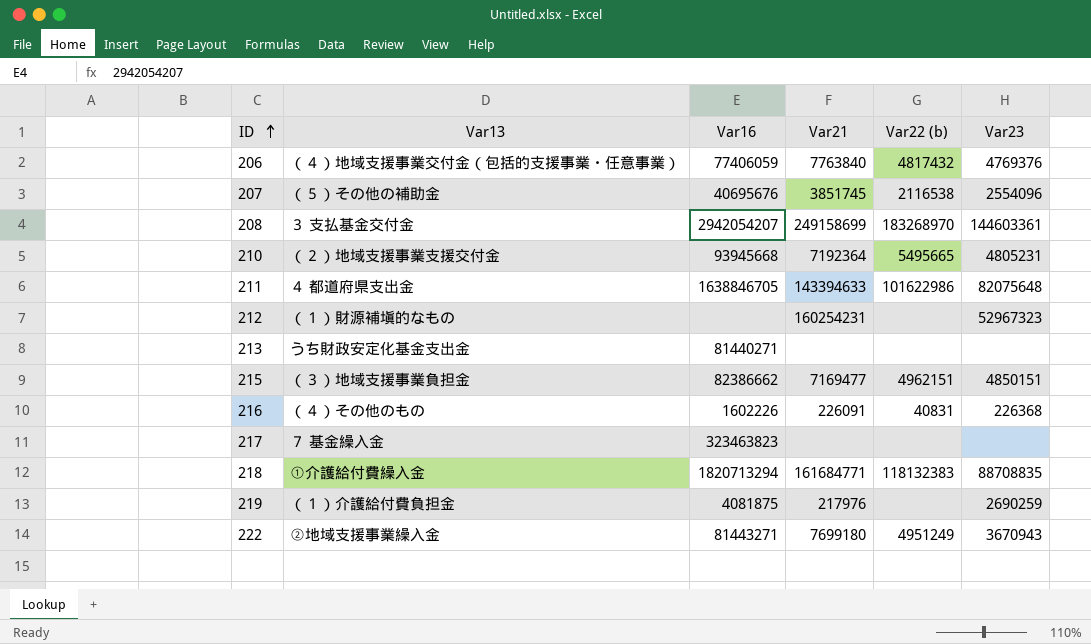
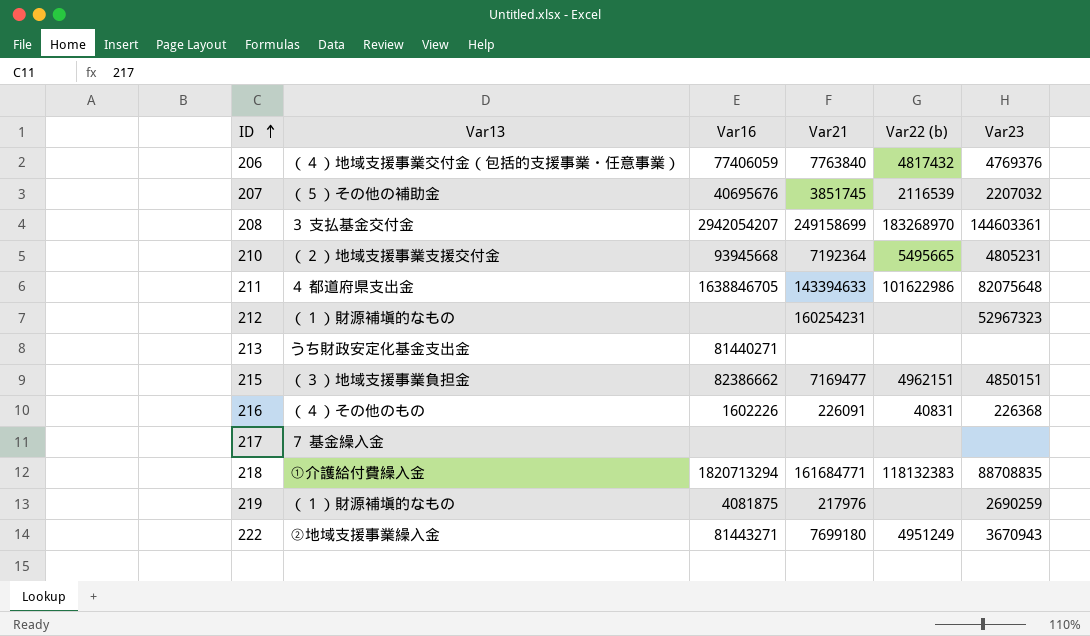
207 | Var22 (b): 2116538 -> 2116539
207 | Var23: 2554096 -> 2207032
217 | Var16: 323463823 -> none
219 | Var13: （１）介護給付費負担金 -> （１）財源補塡的なもの

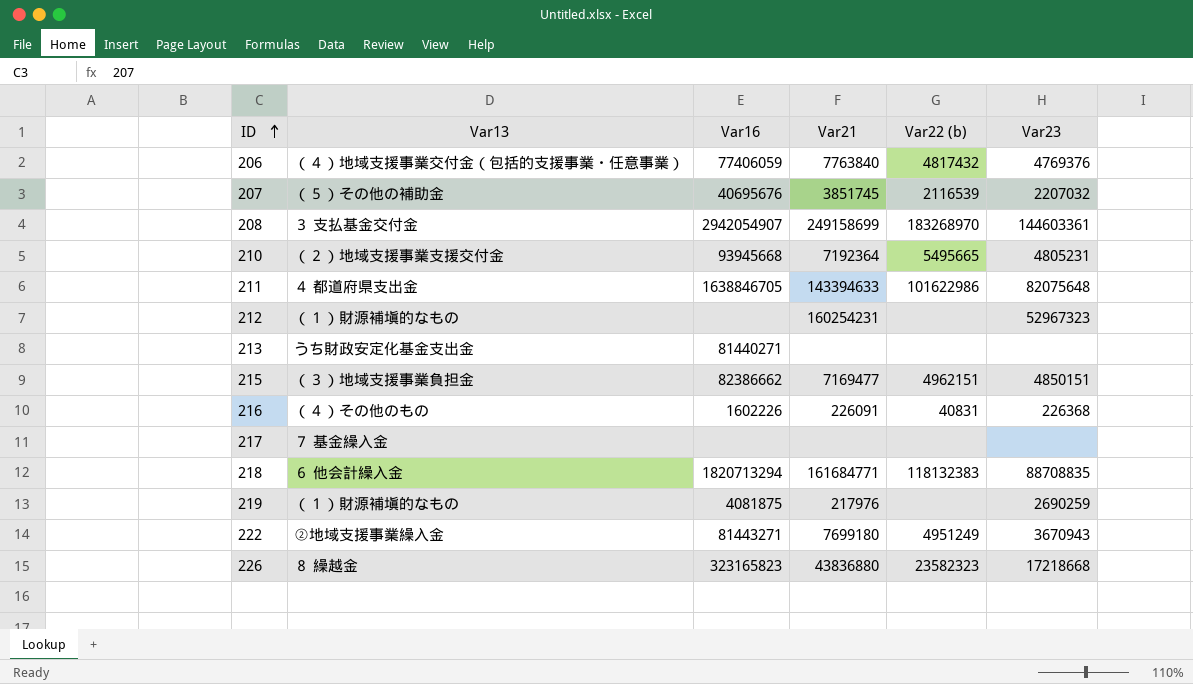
208 | Var16: 2942054207 -> 2942054907
218 | Var13: ①介護給付費繰入金 -> ６ 他会計繰入金
row 226: none -> ８ 繰越金 | 323165823 | 43836880 | 23582323 | 17218668

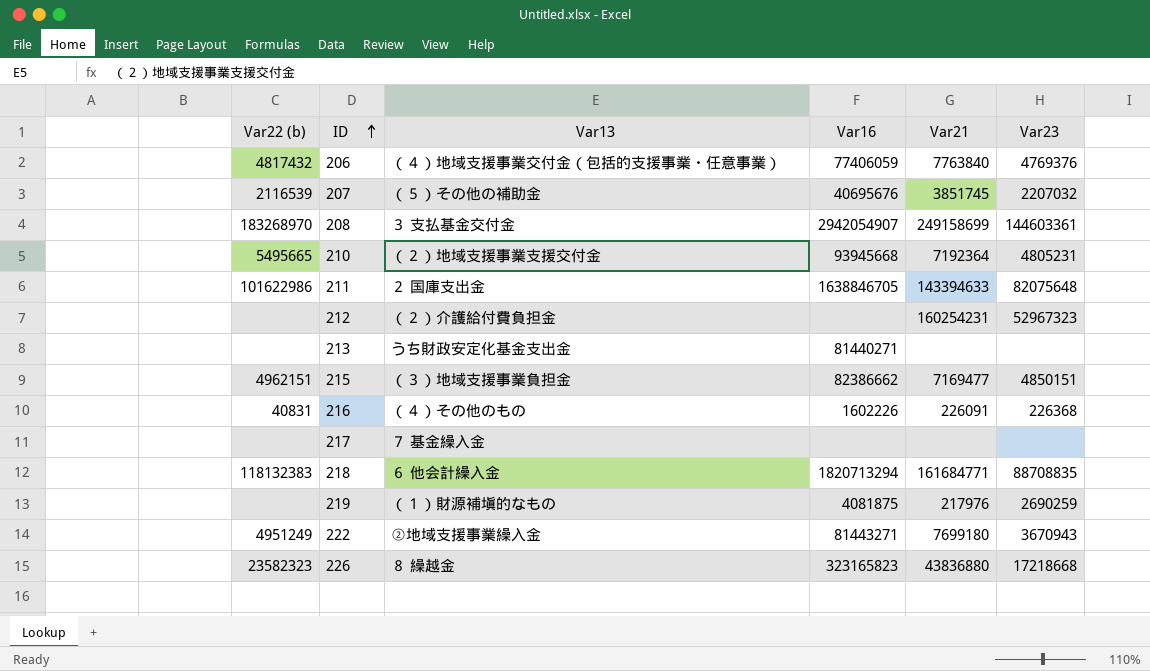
column Var22 (b) | position: 5 -> 1
211 | Var13: ４ 都道府県支出金 -> ２ 国庫支出金
212 | Var13: （１）財源補塡的なもの -> （２）介護給付費負担金

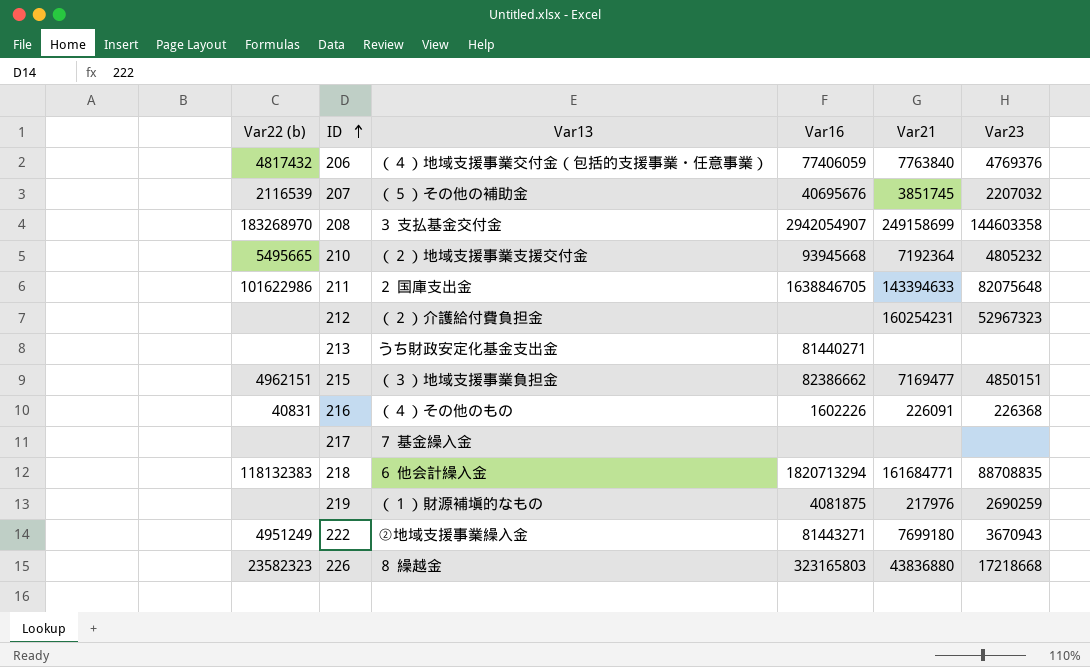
208 | Var23: 144603361 -> 144603358
210 | Var23: 4805231 -> 4805232
226 | Var16: 323165823 -> 323165803

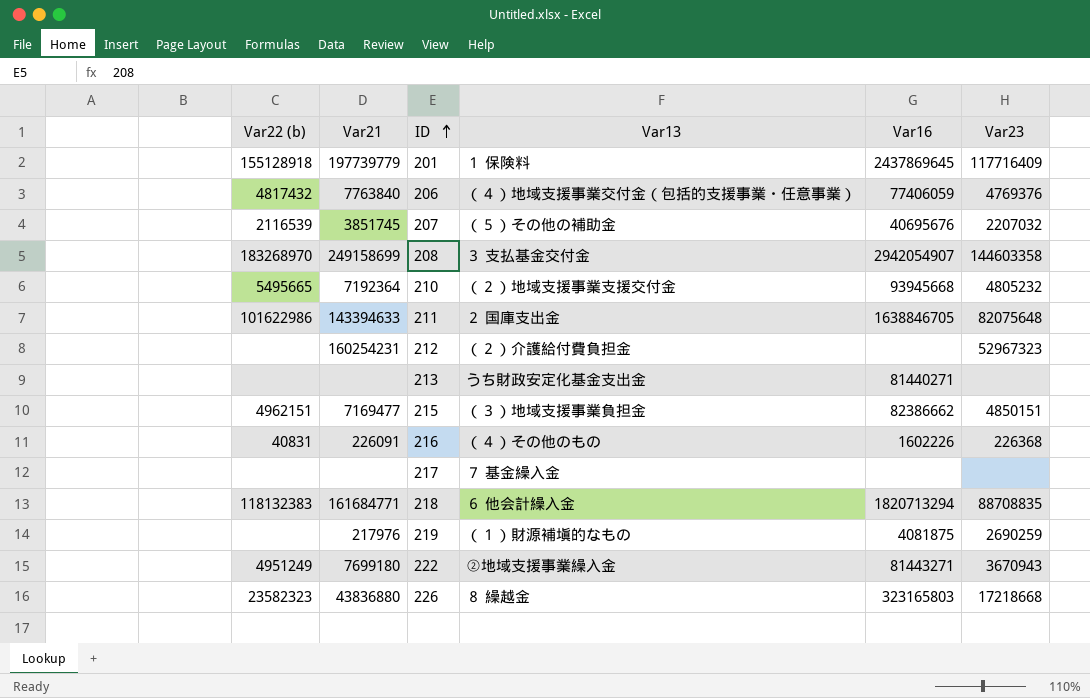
column Var21 | position: 5 -> 2
row 201: none -> 155128918 | 197739779 | １ 保険料 | 2437869645 | 117716409

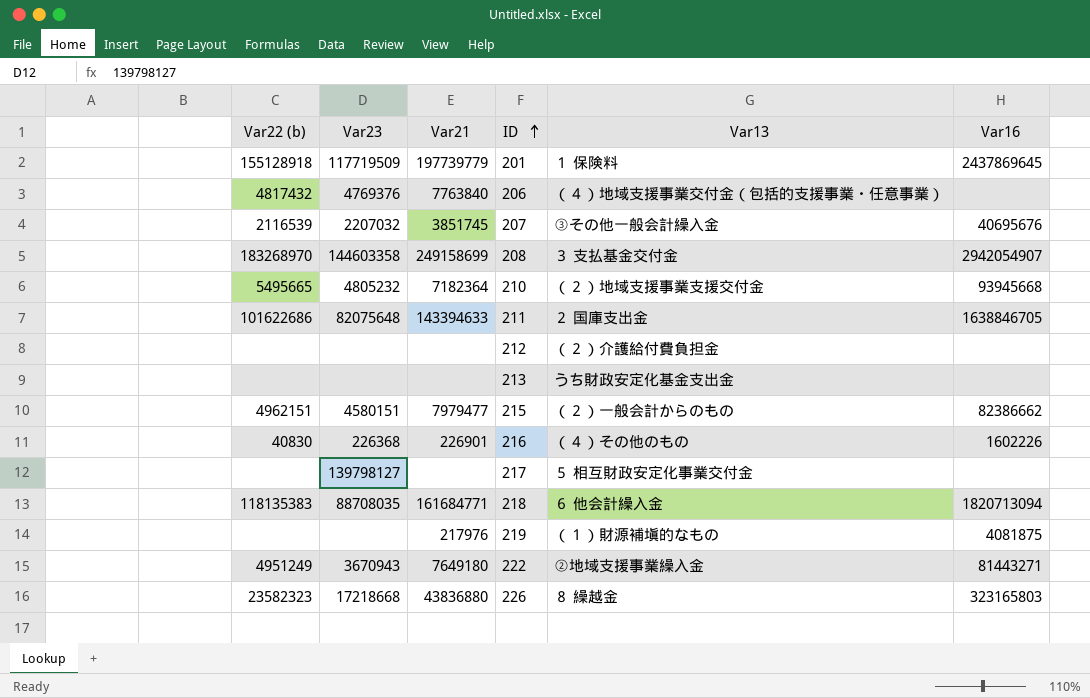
column Var23 | position: 6 -> 2
201 | Var23: 117716409 -> 117719509
206 | Var16: 77406059 -> none
207 | Var13: （５）その他の補助金 -> ③その他一般会計繰入金
210 | Var21: 7192364 -> 7182364
211 | Var22 (b): 101622986 -> 101622686
212 | Var23: 52967323 -> none
212 | Var21: 160254231 -> none
213 | Var16: 81440271 -> none
215 | Var23: 4850151 -> 4580151
215 | Var21: 7169477 -> 7979477
215 | Var13: （３）地域支援事業負担金 -> （２）一般会計からのもの
216 | Var22 (b): 40831 -> 40830
216 | Var21: 226091 -> 226901
217 | Var23: none -> 139798127
217 | Var13: ７ 基金繰入金 -> ５ 相互財政安定化事業交付金
218 | Var22 (b): 118132383 -> 118135383
218 | Var23: 88708835 -> 88708035
218 | Var16: 1820713294 -> 1820713094
219 | Var23: 2690259 -> none
222 | Var21: 7699180 -> 7649180

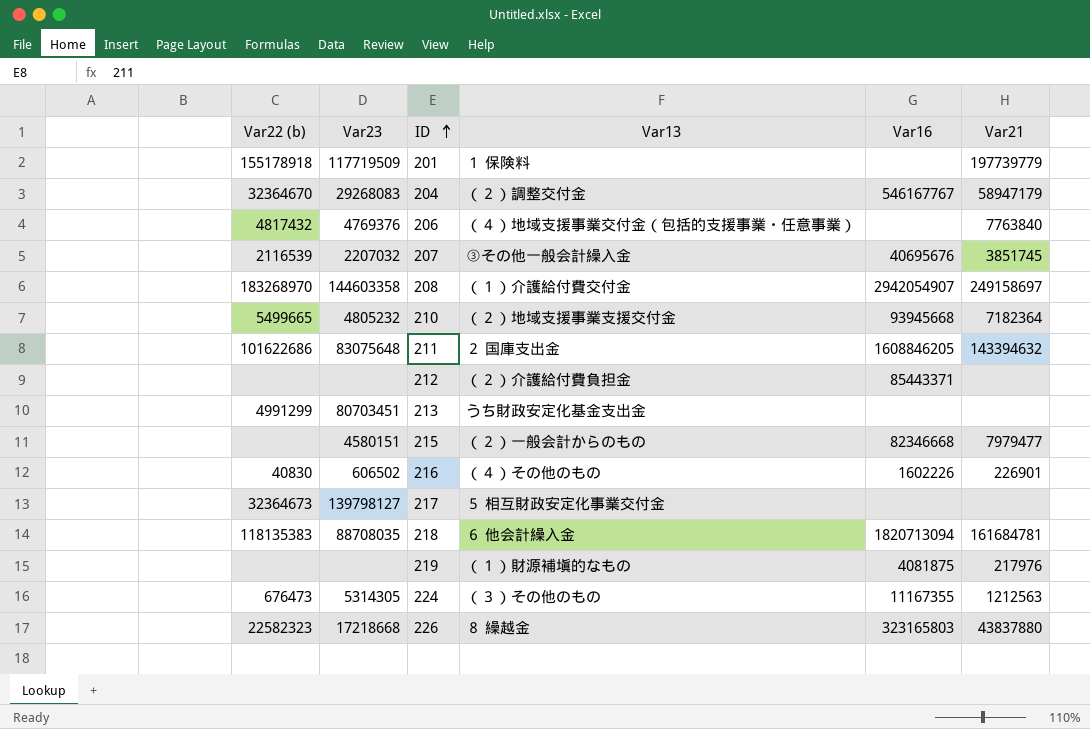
column Var21 | position: 3 -> 6
row 222: 4951249 | 3670943 | 7649180 | ②地域支援事業繰入金 | 81443271 -> none
201 | Var22 (b): 155128918 -> 155178918
201 | Var16: 2437869645 -> none
row 204: none -> 32364670 | 29268083 | （２）調整交付金 | 546167767 | 58947179
208 | Var13: ３ 支払基金交付金 -> （１）介護給付費交付金
208 | Var21: 249158699 -> 249158697
210 | Var22 (b): 5495665 -> 5499665
211 | Var23: 82075648 -> 83075648
211 | Var16: 1638846705 -> 1608846205
211 | Var21: 143394633 -> 143394632
212 | Var16: none -> 85443371
213 | Var22 (b): none -> 4991299
213 | Var23: none -> 80703451
215 | Var22 (b): 4962151 -> none
215 | Var16: 82386662 -> 82346668
216 | Var23: 226368 -> 606502
217 | Var22 (b): none -> 32364673
218 | Var21: 161684771 -> 161684781
row 224: none -> 676473 | 5314305 | （３）その他のもの | 11167355 | 1212563
226 | Var22 (b): 23582323 -> 22582323
226 | Var21: 43836880 -> 43837880

